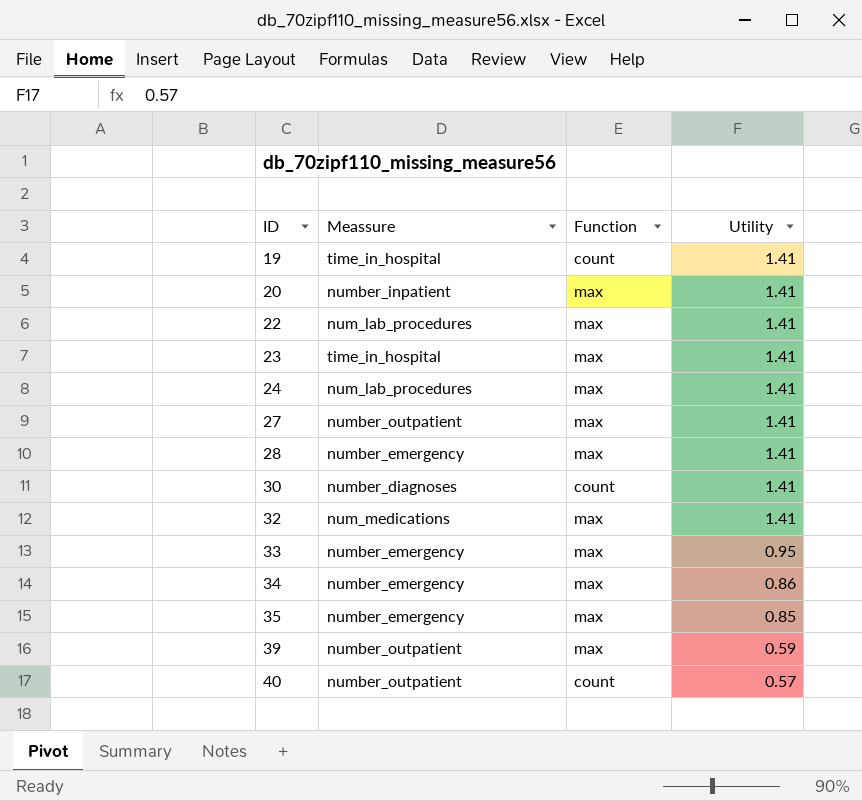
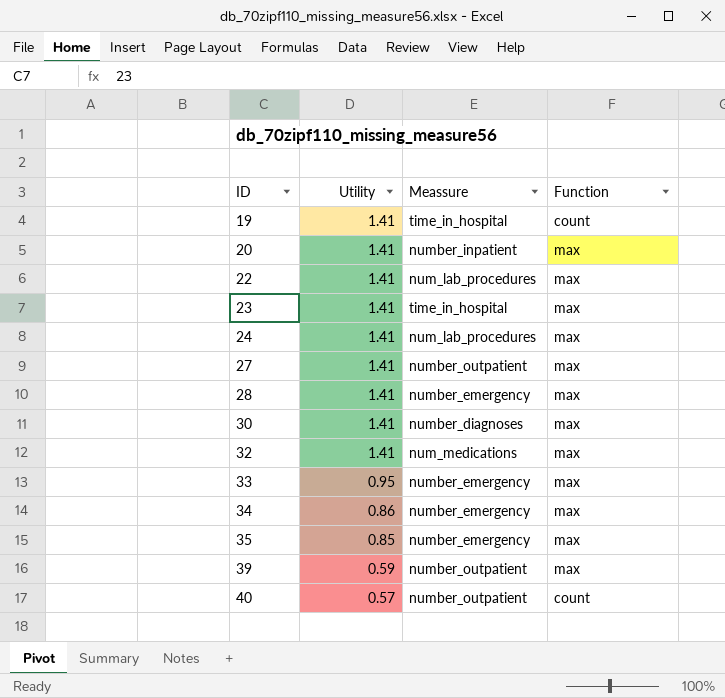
column Utility | position: 4 -> 2
30 | Function: count -> max

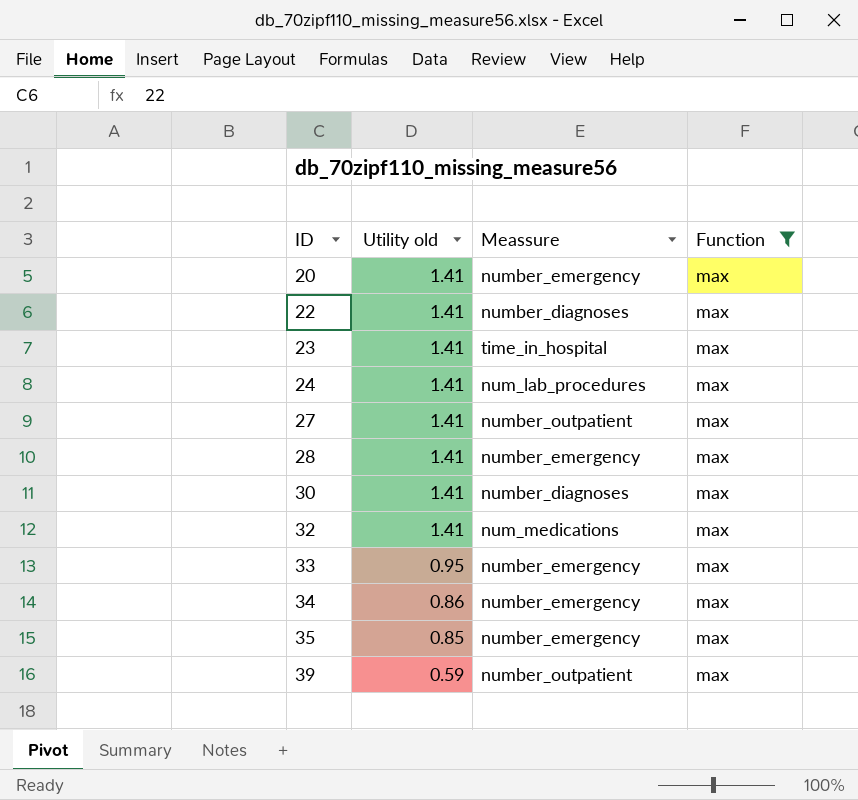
filter: none -> Function = max
column name: Utility -> Utility old
20 | Meassure: number_inpatient -> number_emergency
22 | Meassure: num_lab_procedures -> number_diagnoses

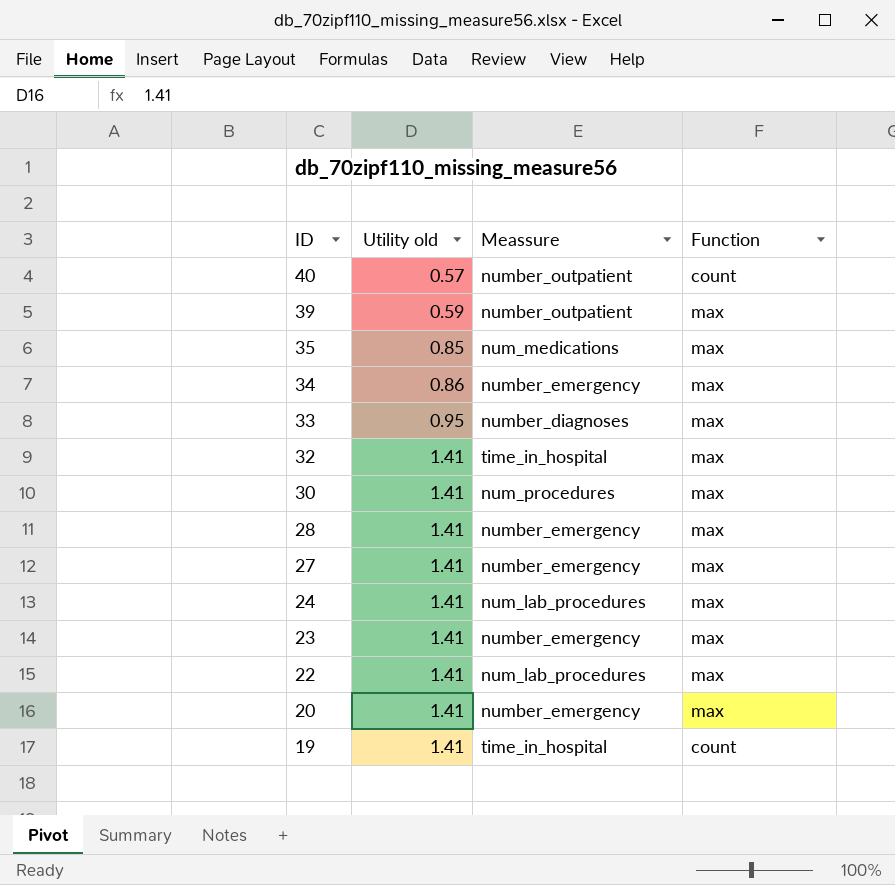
filter: Function = max -> none
row order: ID ascending -> ID descending
35 | Meassure: number_emergency -> num_medications
33 | Meassure: number_emergency -> number_diagnoses
32 | Meassure: num_medications -> time_in_hospital
30 | Meassure: number_diagnoses -> num_procedures
27 | Meassure: number_outpatient -> number_emergency
23 | Meassure: time_in_hospital -> number_emergency
22 | Meassure: number_diagnoses -> num_lab_procedures

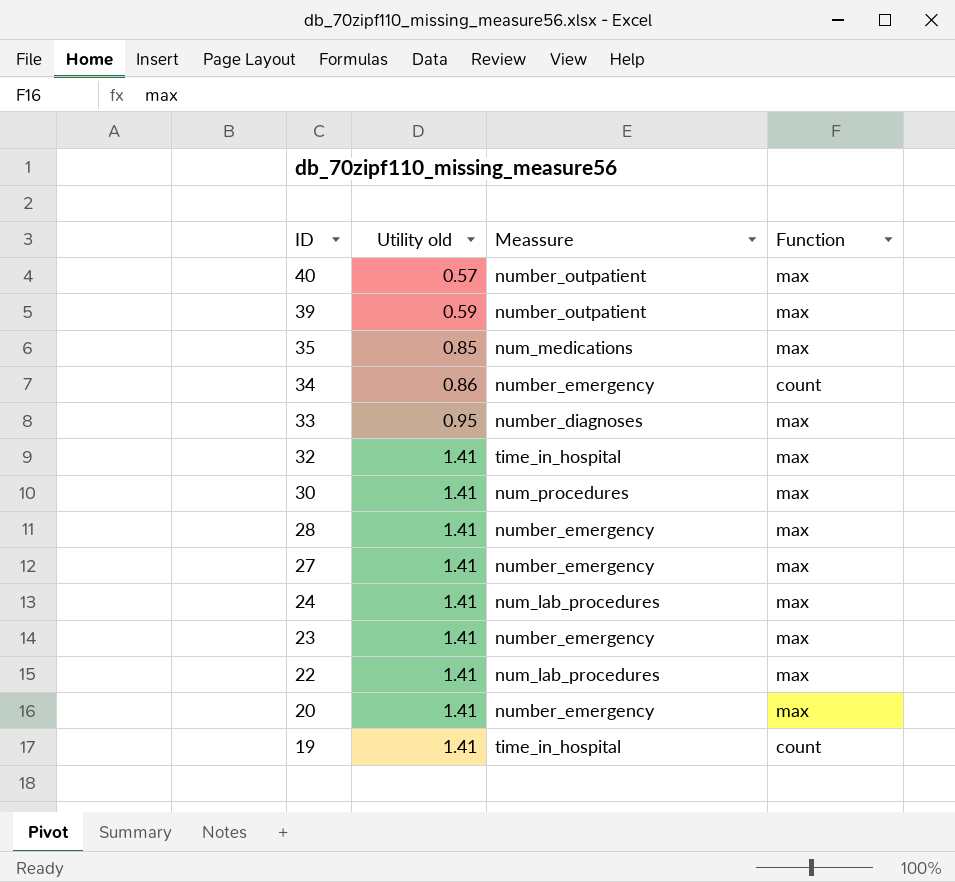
40 | Function: count -> max
34 | Function: max -> count

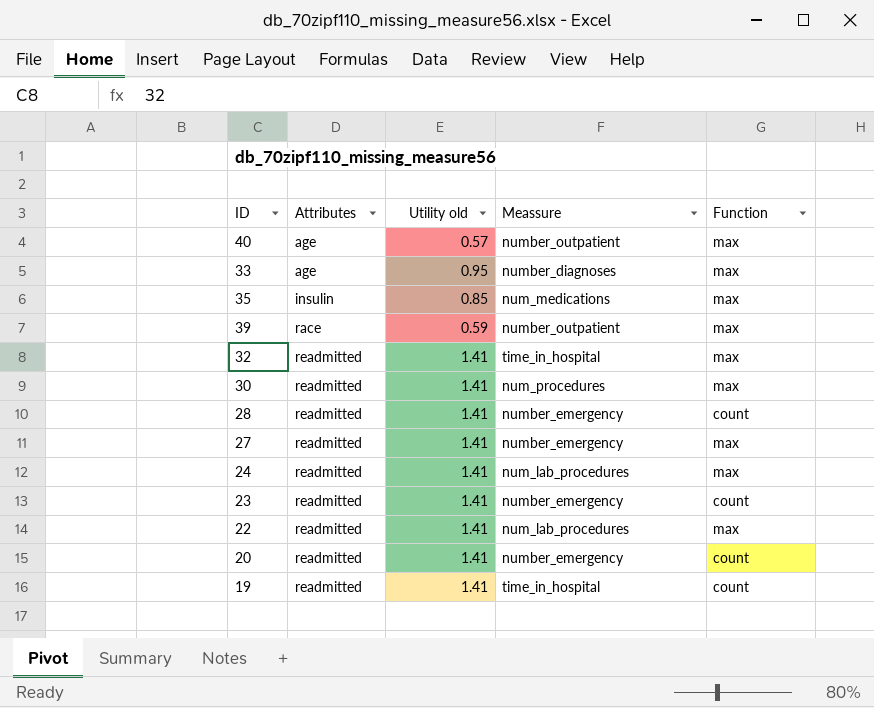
row order: ID descending -> Attributes ascending
column Attributes | position: none -> 2
row 34: 0.86 | number_emergency | count -> none
28 | Function: max -> count
23 | Function: max -> count
20 | Function: max -> count

